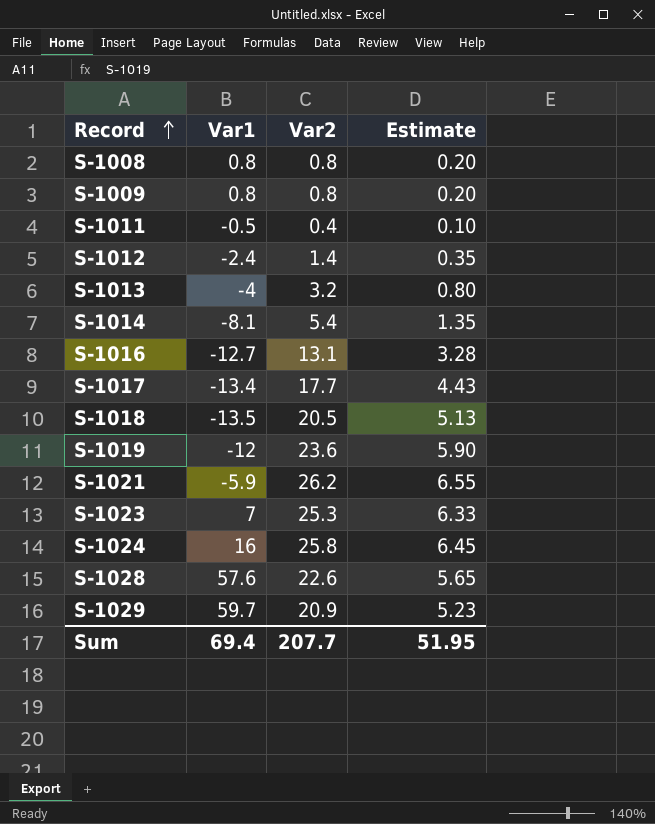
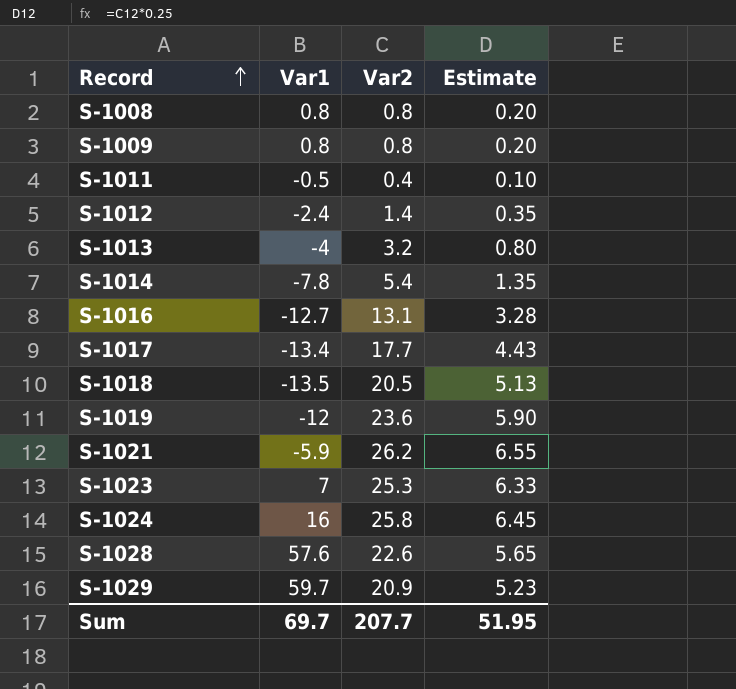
S-1014 | Var1: -8.1 -> -7.8
Sum | Var1: 69.4 -> 69.7

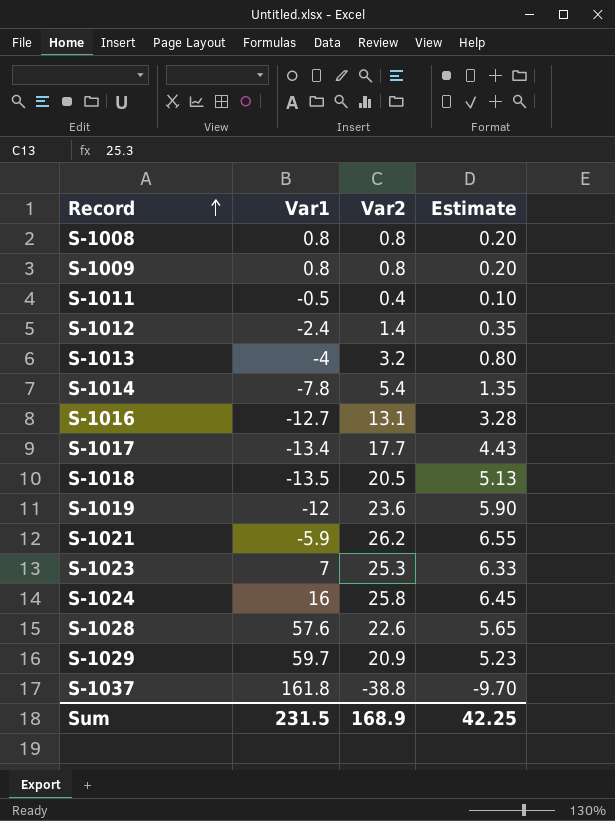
row S-1037: none -> 161.8 | -38.8 | -9.70
Sum | Var1: 69.7 -> 231.5
Sum | Var2: 207.7 -> 168.9
Sum | Estimate: 51.95 -> 42.25

